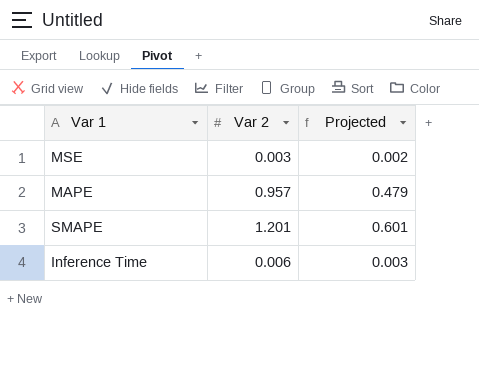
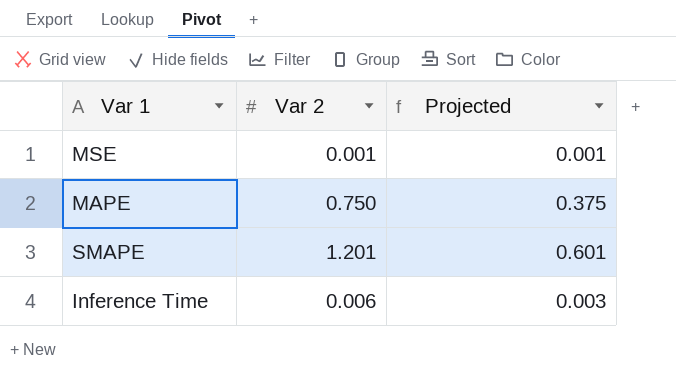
MSE | Var 2: 0.003 -> 0.001
MSE | Projected: 0.002 -> 0.001
MAPE | Var 2: 0.957 -> 0.750
MAPE | Projected: 0.479 -> 0.375

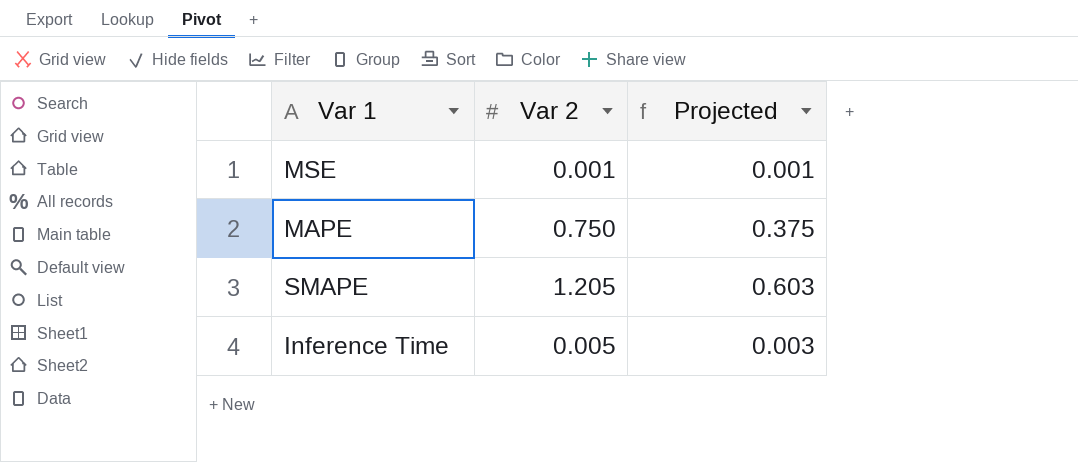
SMAPE | Var 2: 1.201 -> 1.205
SMAPE | Projected: 0.601 -> 0.603
Inference Time | Var 2: 0.006 -> 0.005

